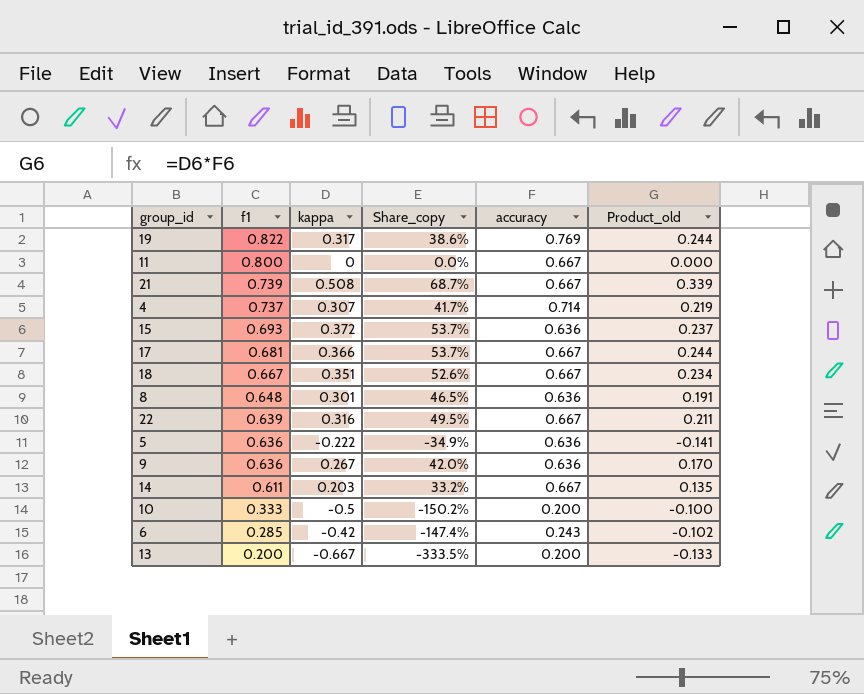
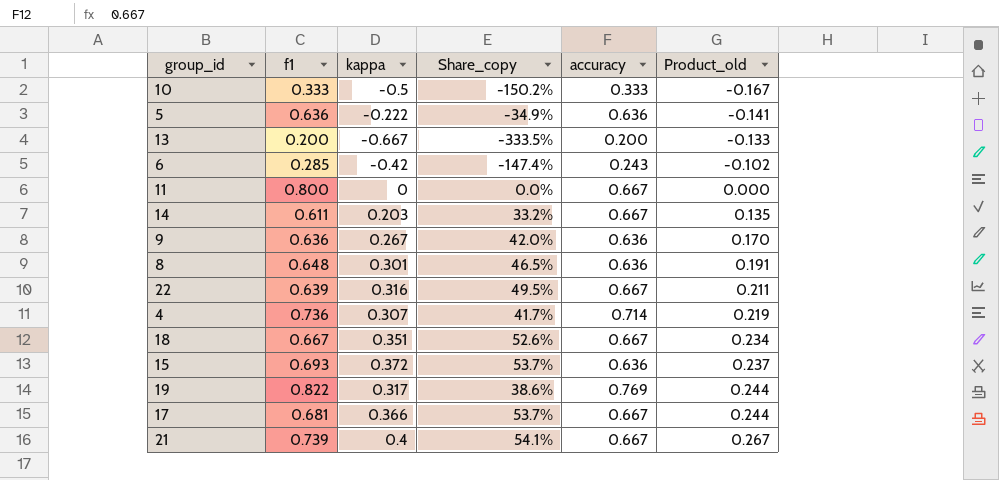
row order: f1 descending -> Product_old ascending
10 | accuracy: 0.200 -> 0.333
10 | Product_old: -0.100 -> -0.167
4 | f1: 0.737 -> 0.736
21 | kappa: 0.508 -> 0.4
21 | Share_copy: 68.7% -> 54.1%
21 | Product_old: 0.339 -> 0.267

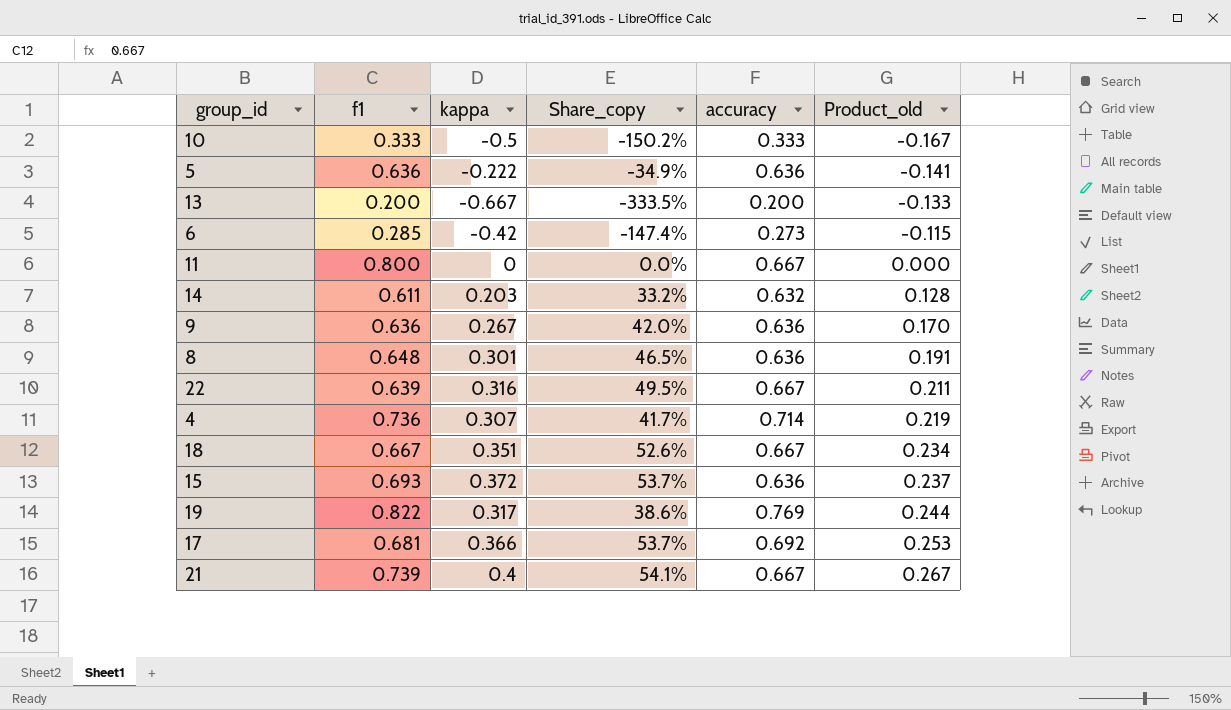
6 | accuracy: 0.243 -> 0.273
6 | Product_old: -0.102 -> -0.115
14 | accuracy: 0.667 -> 0.632
14 | Product_old: 0.135 -> 0.128
17 | accuracy: 0.667 -> 0.692
17 | Product_old: 0.244 -> 0.253

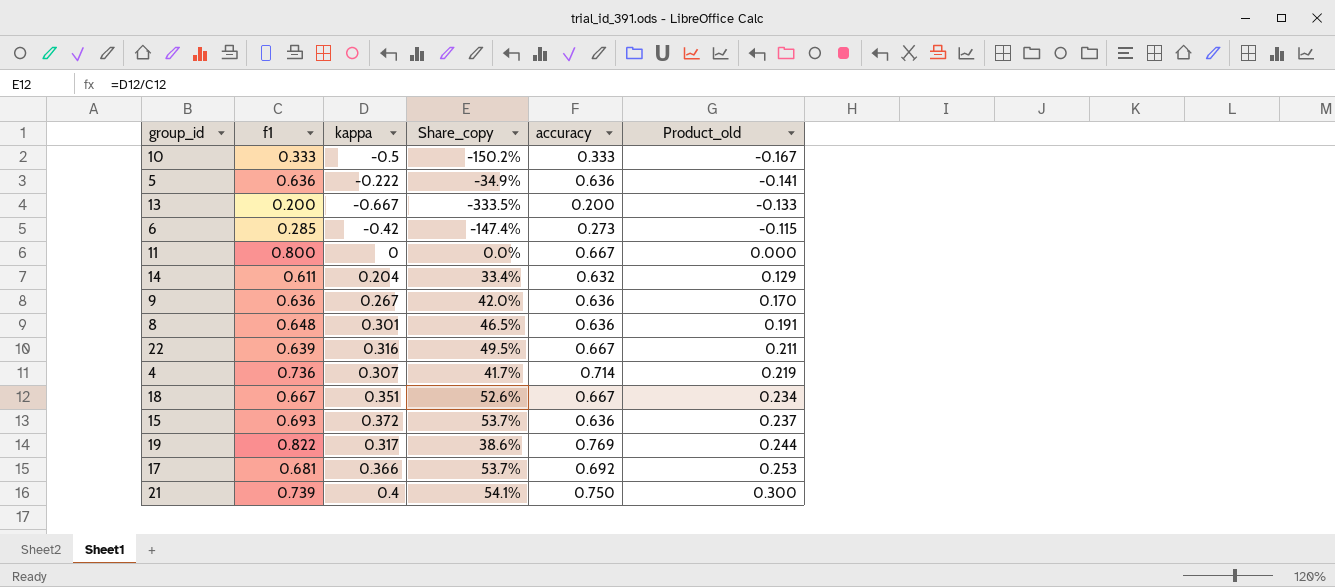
14 | kappa: 0.203 -> 0.204
14 | Share_copy: 33.2% -> 33.4%
14 | Product_old: 0.128 -> 0.129
21 | accuracy: 0.667 -> 0.750
21 | Product_old: 0.267 -> 0.300

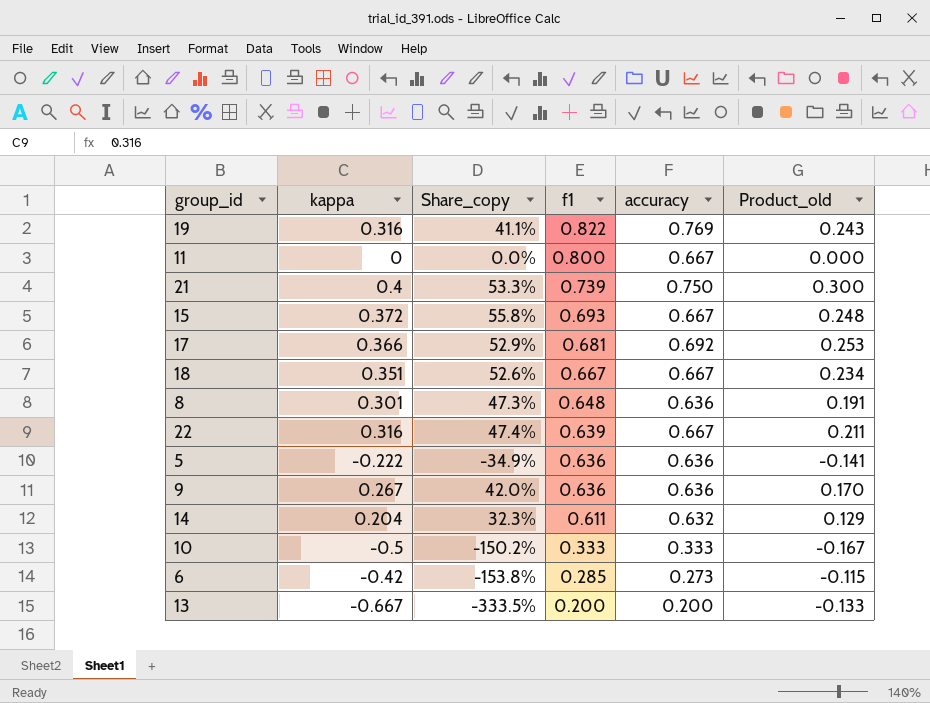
row order: Product_old ascending -> f1 descending
column Share_copy | formula: [kappa] / [f1] -> [kappa] / [accuracy]
column f1 | position: 2 -> 4
row 4: 0.736 | 0.307 | 41.7% | 0.714 | 0.219 -> none
19 | kappa: 0.317 -> 0.316
19 | Product_old: 0.244 -> 0.243
15 | accuracy: 0.636 -> 0.667
15 | Product_old: 0.237 -> 0.248

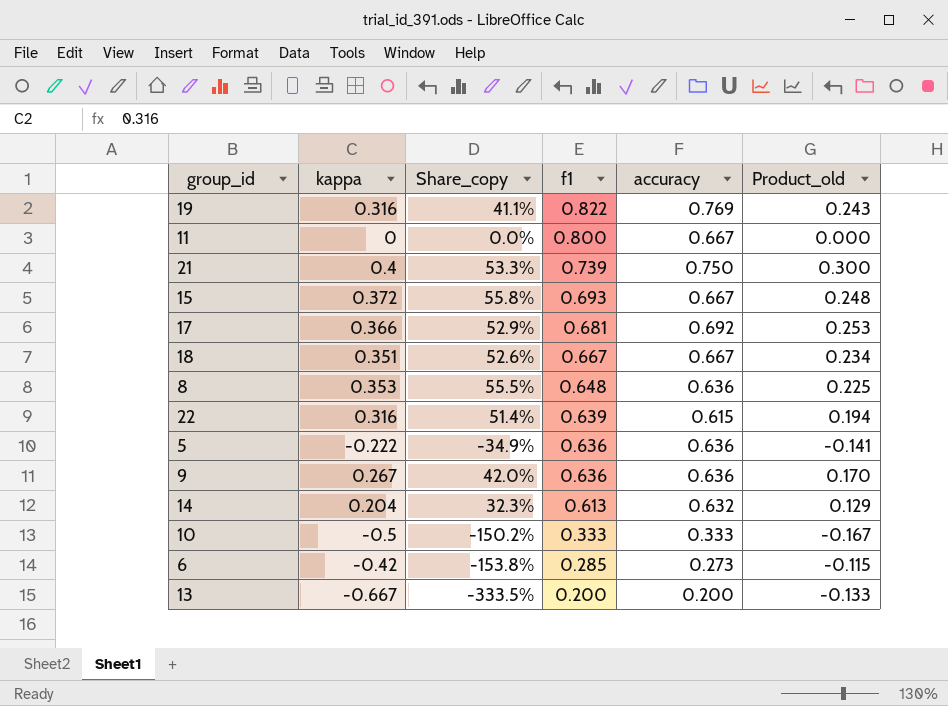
8 | kappa: 0.301 -> 0.353
8 | Share_copy: 47.3% -> 55.5%
8 | Product_old: 0.191 -> 0.225
22 | Share_copy: 47.4% -> 51.4%
22 | accuracy: 0.667 -> 0.615
22 | Product_old: 0.211 -> 0.194
14 | f1: 0.611 -> 0.613

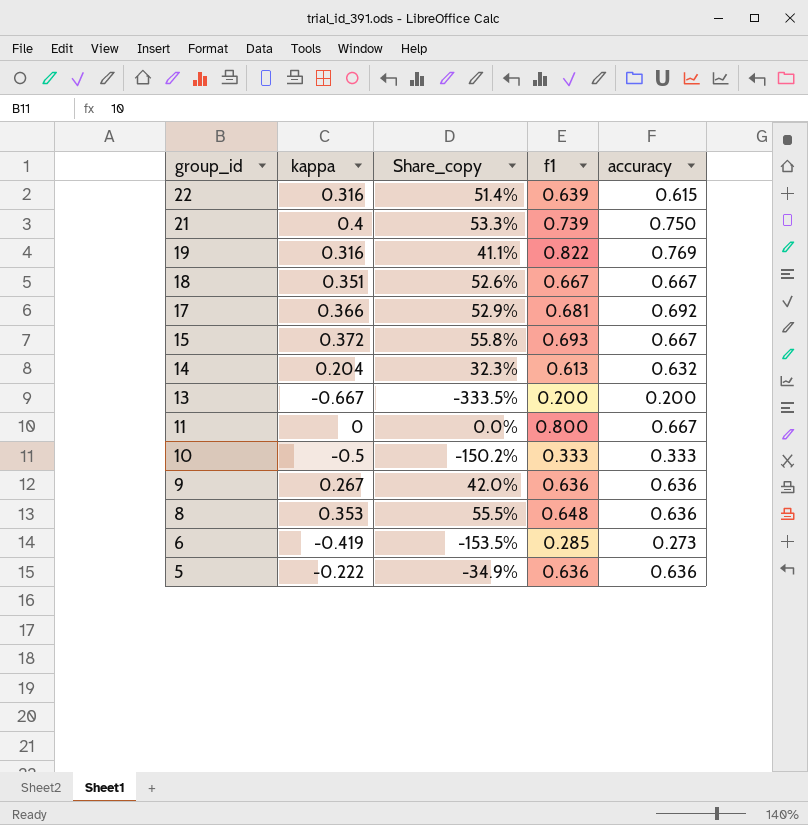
row order: f1 descending -> group_id descending
column Product_old | formula: [kappa] * [accuracy] -> none
6 | kappa: -0.42 -> -0.419
6 | Share_copy: -153.8% -> -153.5%

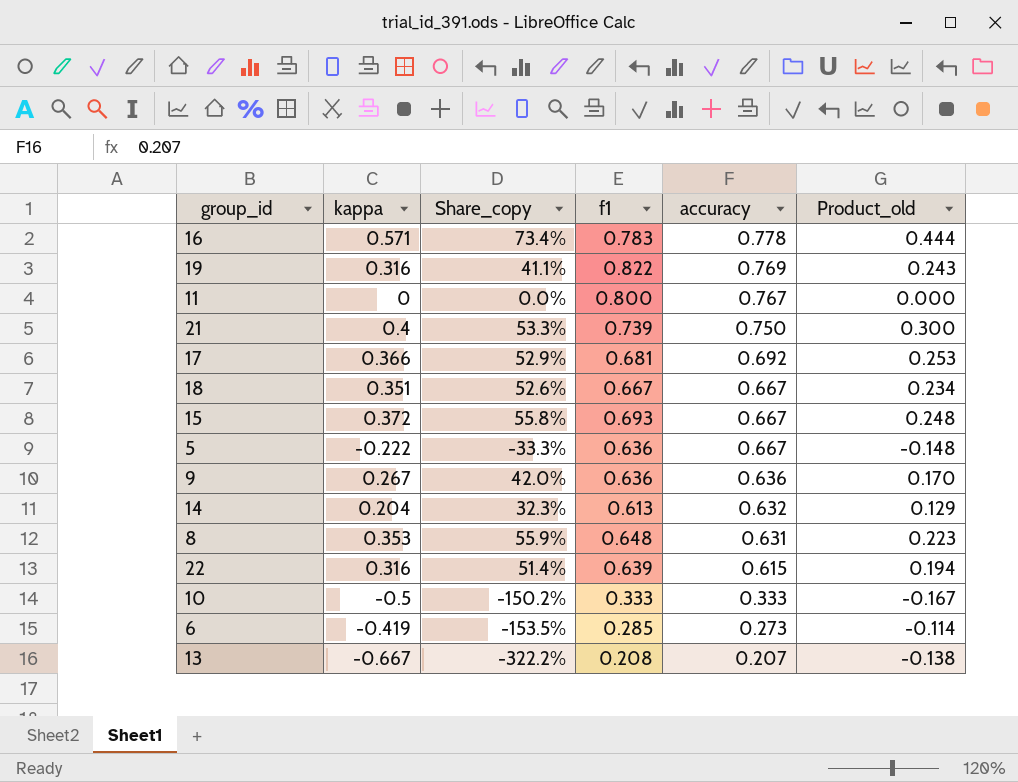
row order: group_id descending -> accuracy descending
column Product_old | formula: none -> [kappa] * [accuracy]
row 16: none -> 0.571 | 73.4% | 0.783 | 0.778 | 0.444
11 | accuracy: 0.667 -> 0.767
5 | Share_copy: -34.9% -> -33.3%
5 | accuracy: 0.636 -> 0.667
8 | Share_copy: 55.5% -> 55.9%
8 | accuracy: 0.636 -> 0.631
13 | Share_copy: -333.5% -> -322.2%
13 | f1: 0.200 -> 0.208
13 | accuracy: 0.200 -> 0.207

